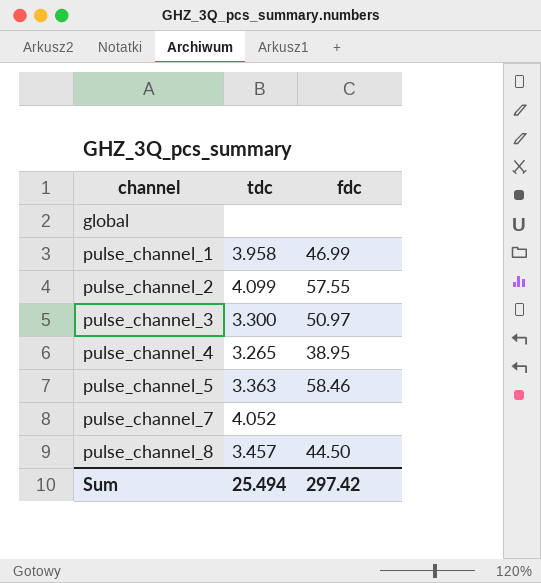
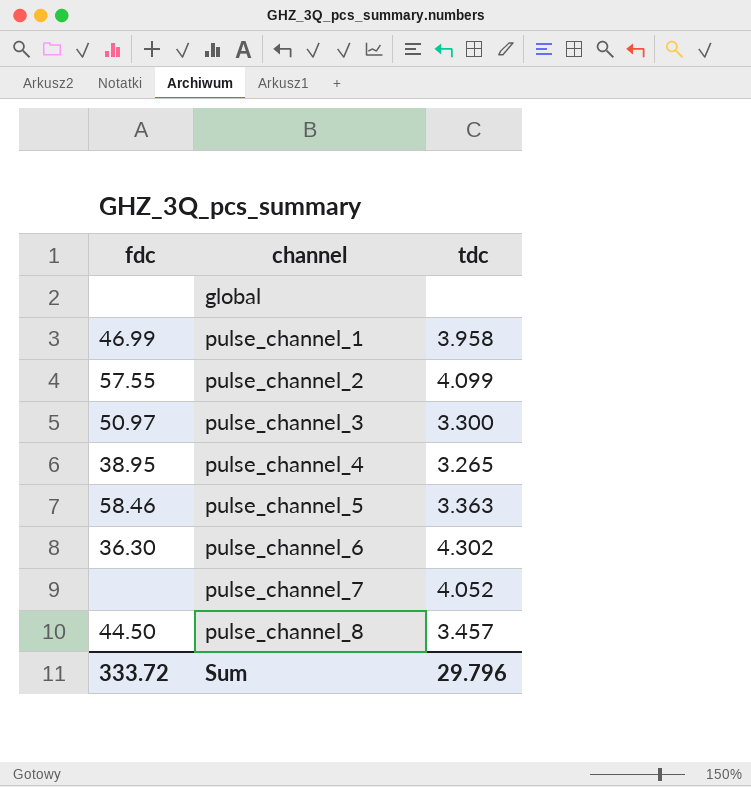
column fdc | position: 3 -> 1
row pulse_channel_6: none -> 36.30 | 4.302
Sum | fdc: 297.42 -> 333.72
Sum | tdc: 25.494 -> 29.796

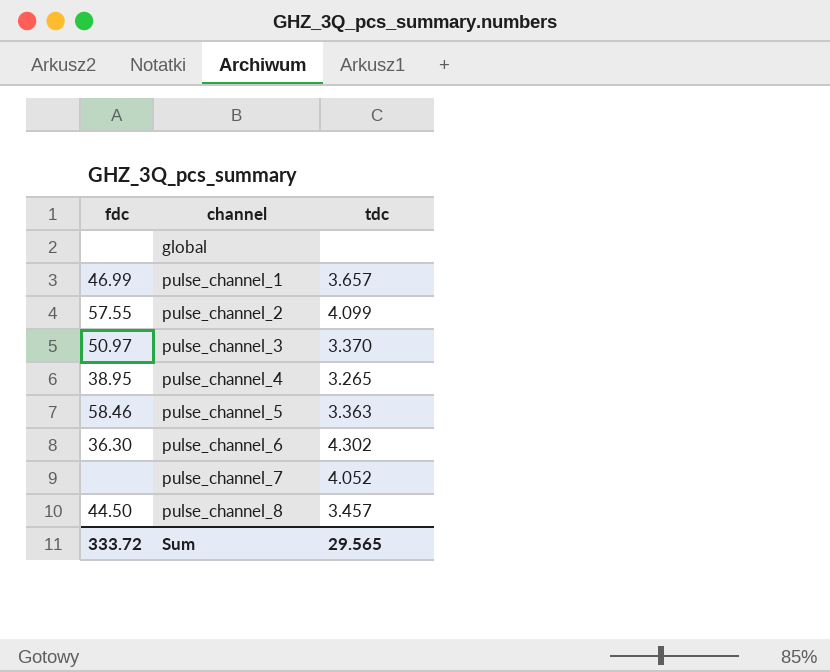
pulse_channel_1 | tdc: 3.958 -> 3.657
pulse_channel_3 | tdc: 3.300 -> 3.370
Sum | tdc: 29.796 -> 29.565

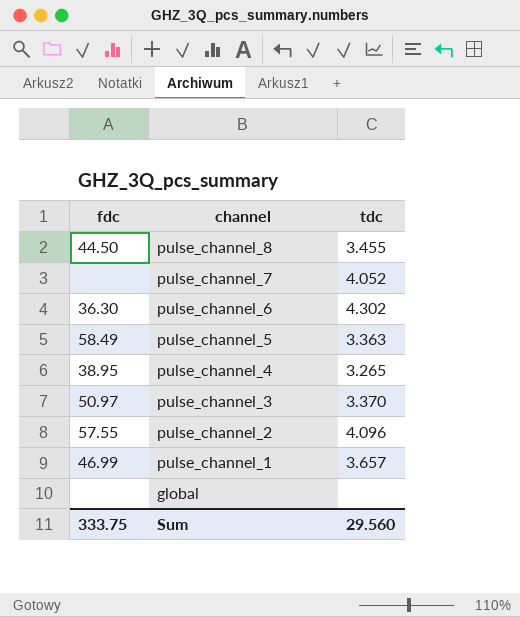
row order: channel ascending -> channel descending
pulse_channel_8 | tdc: 3.457 -> 3.455
pulse_channel_5 | fdc: 58.46 -> 58.49
pulse_channel_2 | tdc: 4.099 -> 4.096
Sum | fdc: 333.72 -> 333.75
Sum | tdc: 29.565 -> 29.560

